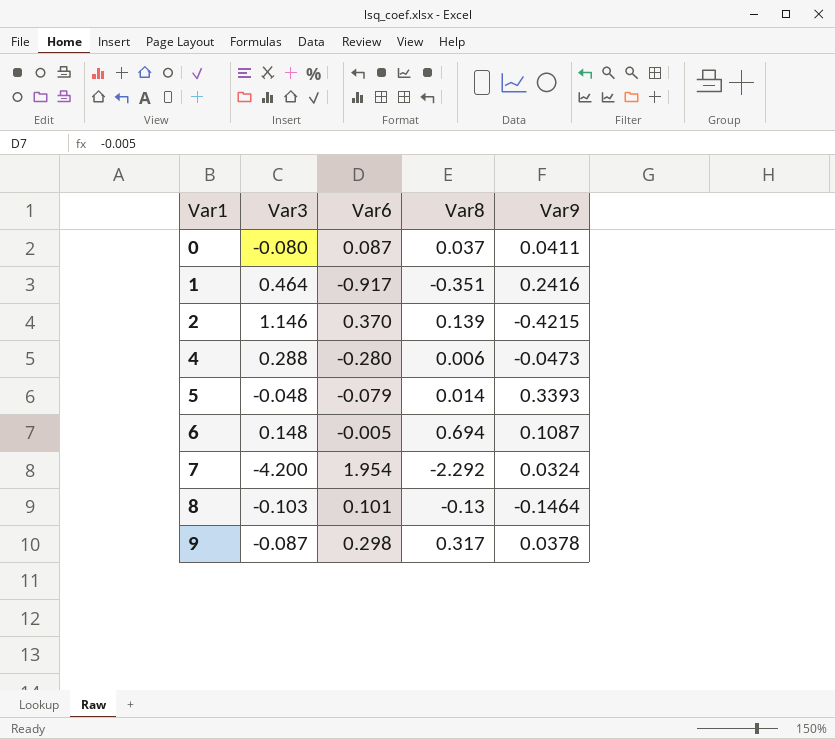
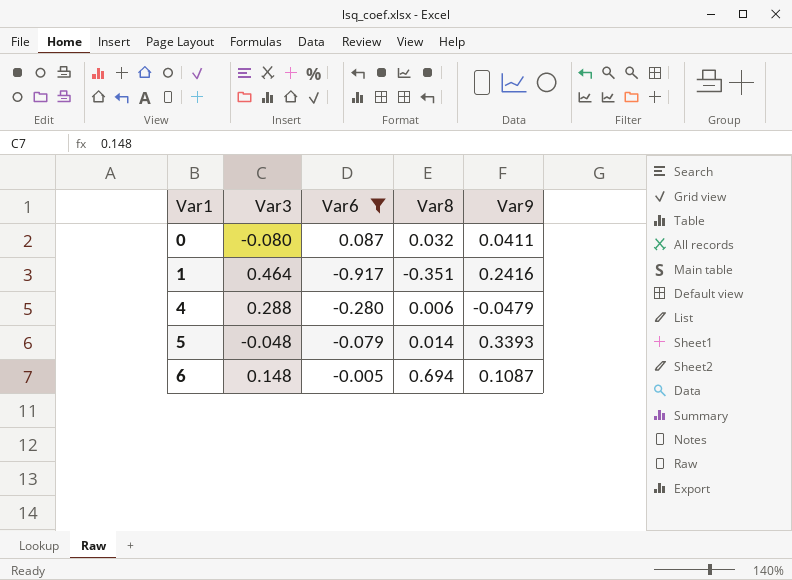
filter: none -> Var6 <= 0.087
0 | Var8: 0.037 -> 0.032
4 | Var9: -0.0473 -> -0.0479

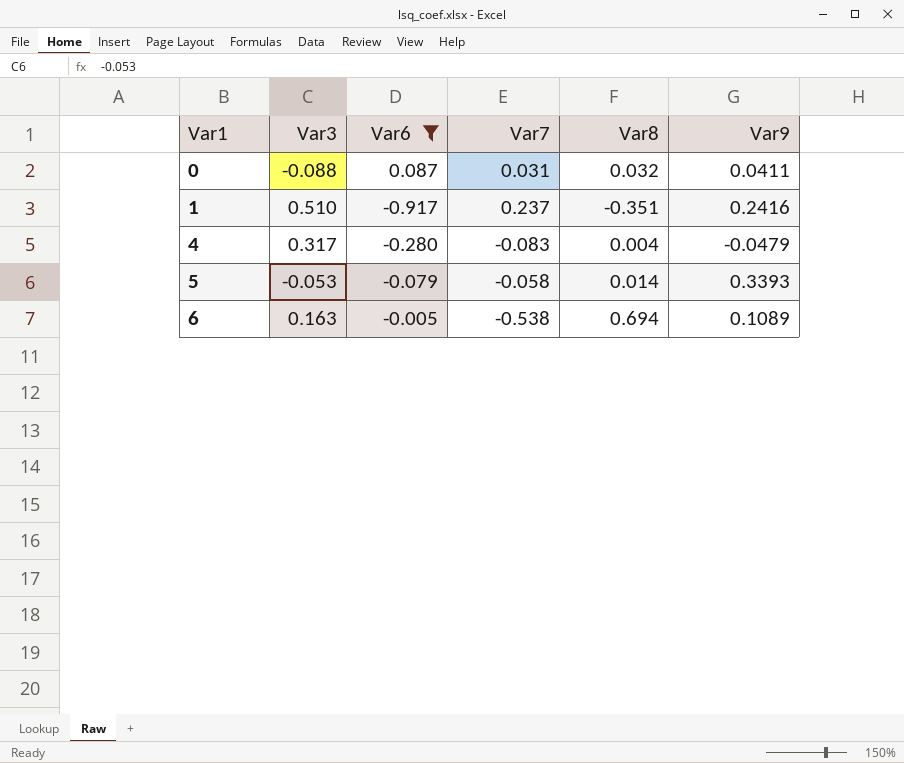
column Var7 | position: none -> 4
0 | Var3: -0.080 -> -0.088
1 | Var3: 0.464 -> 0.510
4 | Var3: 0.288 -> 0.317
4 | Var8: 0.006 -> 0.004
5 | Var3: -0.048 -> -0.053
6 | Var3: 0.148 -> 0.163
6 | Var9: 0.1087 -> 0.1089

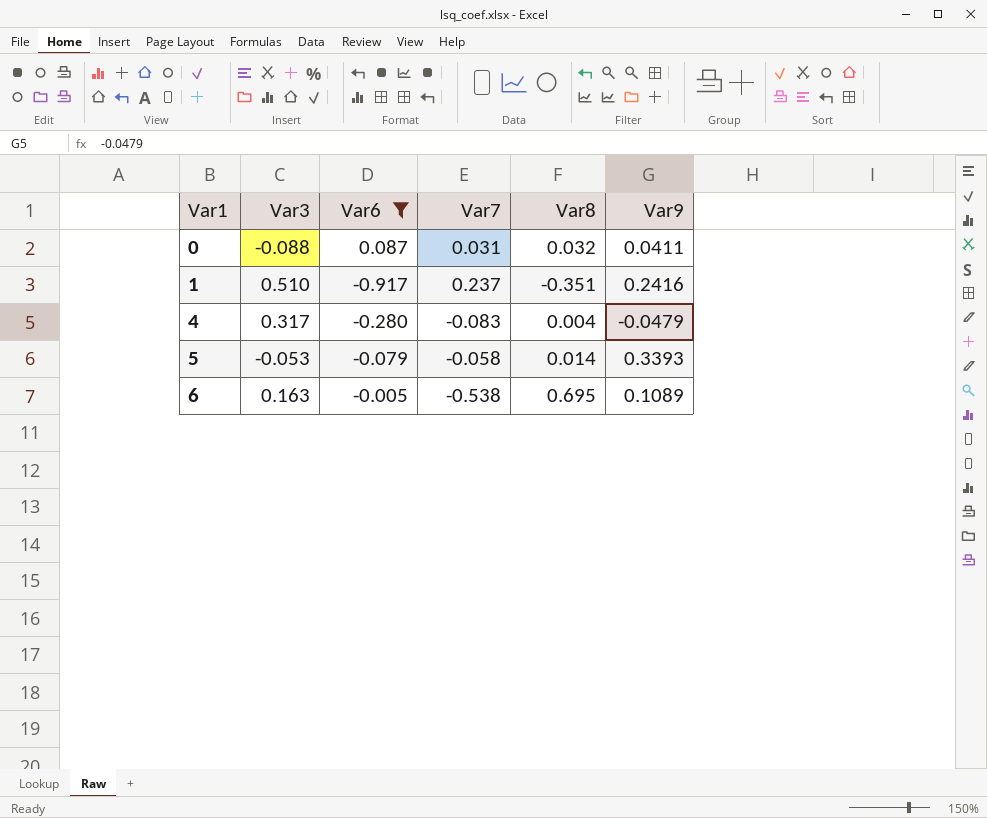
6 | Var8: 0.694 -> 0.695

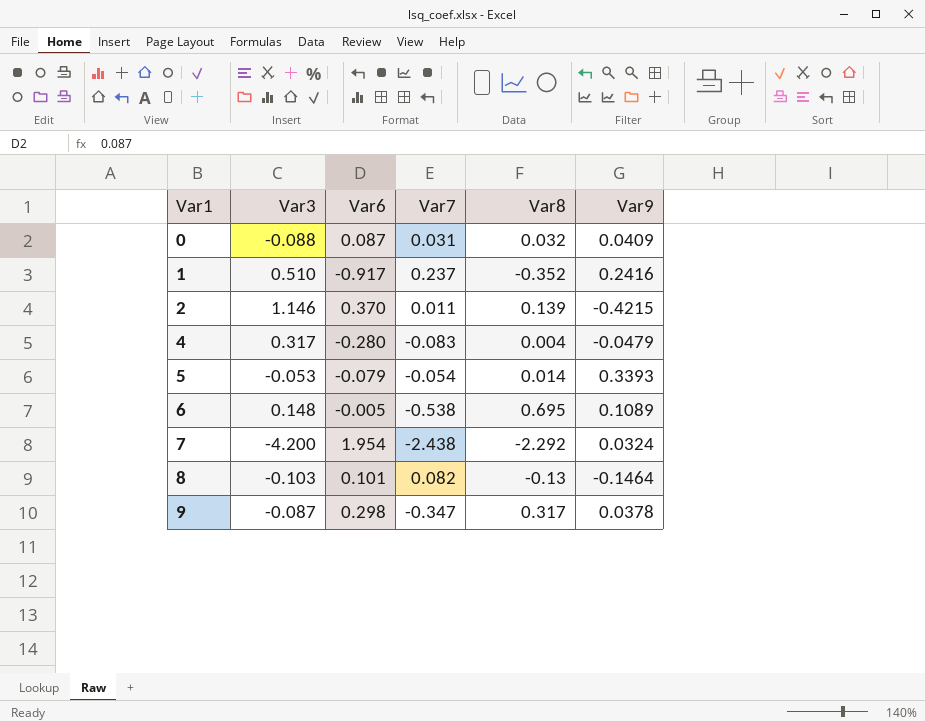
filter: Var6 <= 0.087 -> none
0 | Var9: 0.0411 -> 0.0409
1 | Var8: -0.351 -> -0.352
5 | Var7: -0.058 -> -0.054
6 | Var3: 0.163 -> 0.148

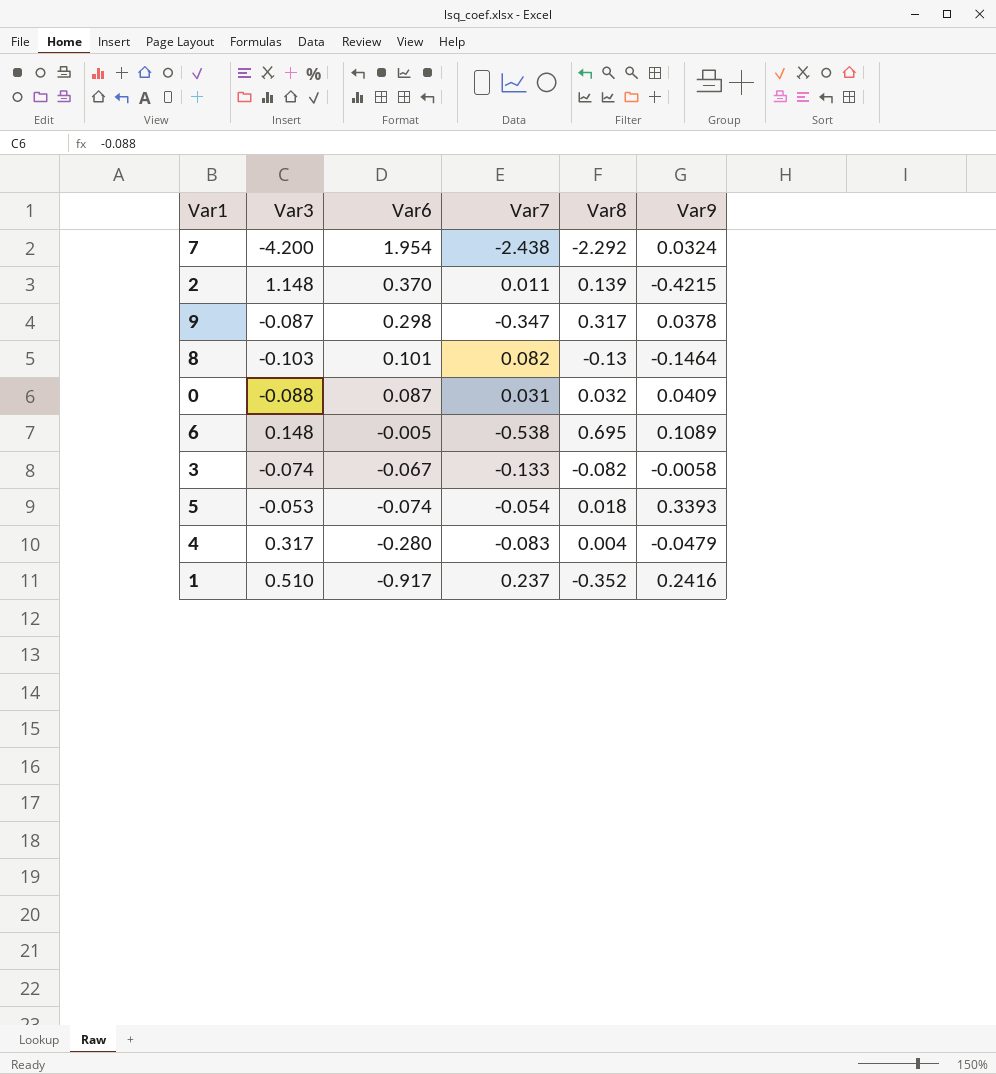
row order: Var1 ascending -> Var6 descending
2 | Var3: 1.146 -> 1.148
row 3: none -> -0.074 | -0.067 | -0.133 | -0.082 | -0.0058
5 | Var6: -0.079 -> -0.074
5 | Var8: 0.014 -> 0.018

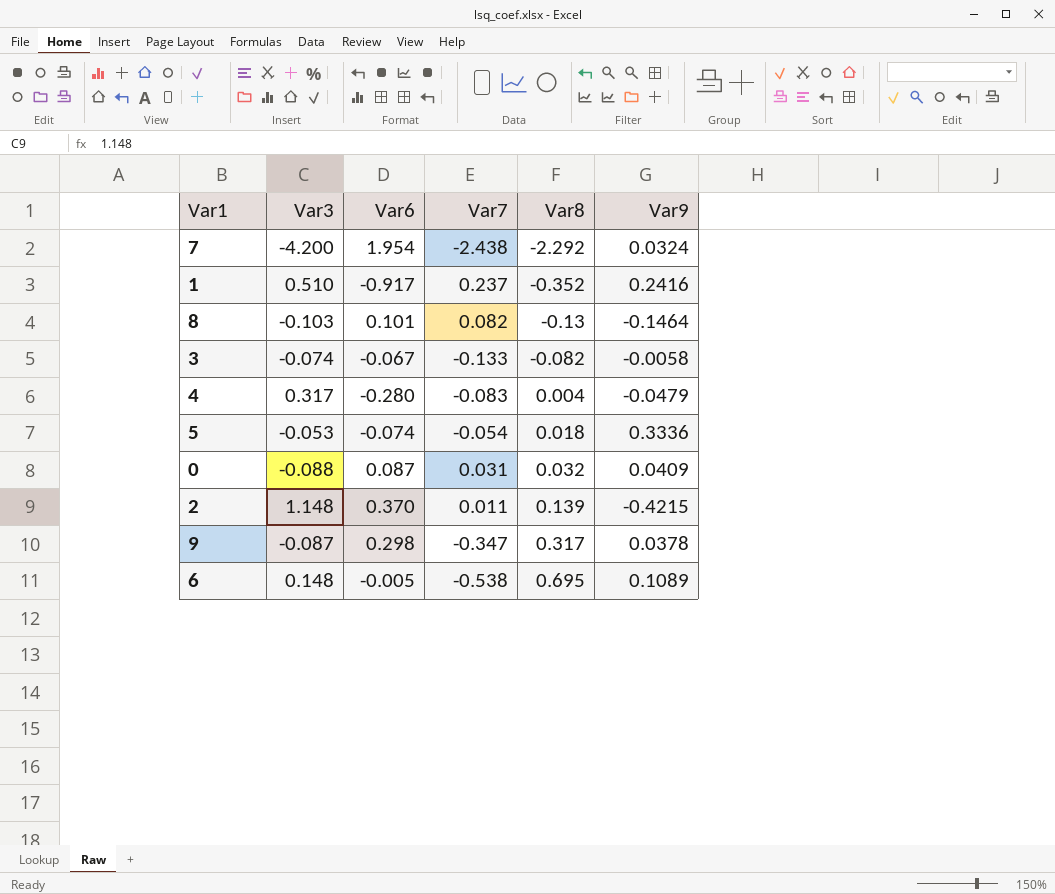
row order: Var6 descending -> Var8 ascending
5 | Var9: 0.3393 -> 0.3336

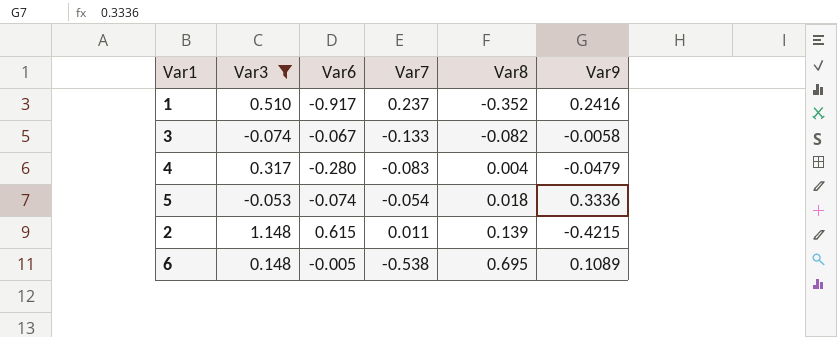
filter: none -> Var3 >= -0.074
2 | Var6: 0.370 -> 0.615

